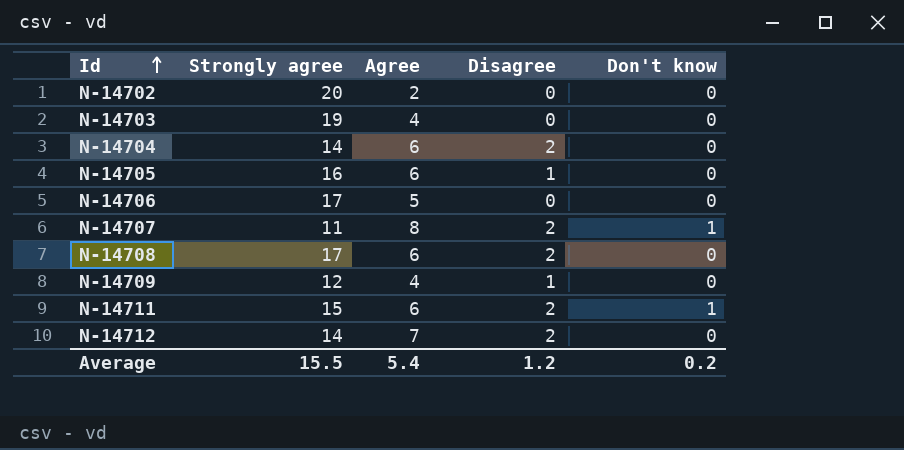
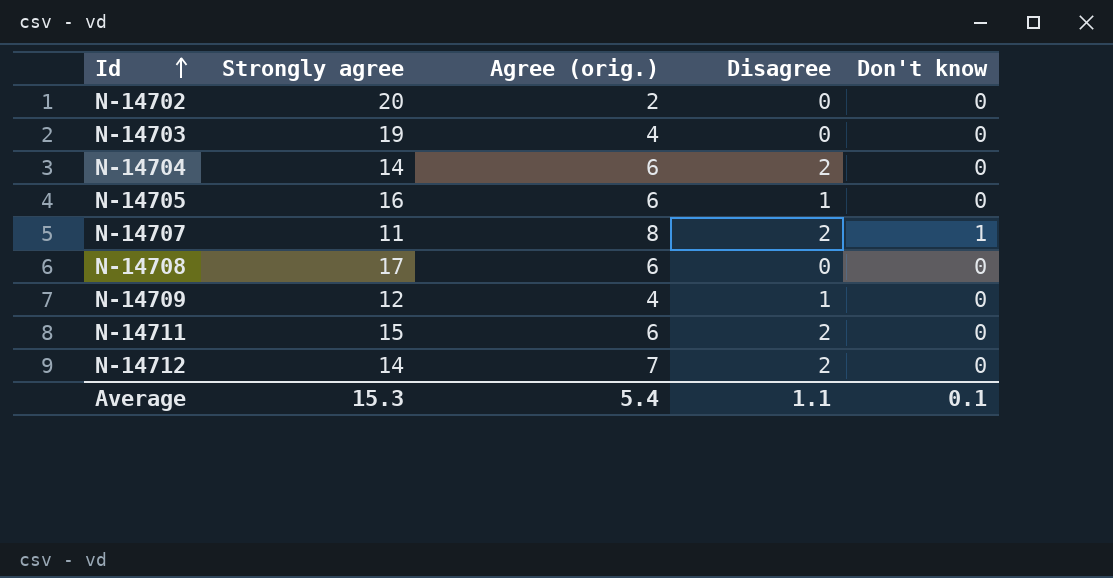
column name: Agree -> Agree (orig.)
row N-14706: 17 | 5 | 0 | 0 -> none
N-14708 | Disagree: 2 -> 0
N-14711 | Don't know: 1 -> 0
Average | Strongly agree: 15.5 -> 15.3
Average | Disagree: 1.2 -> 1.1
Average | Don't know: 0.2 -> 0.1

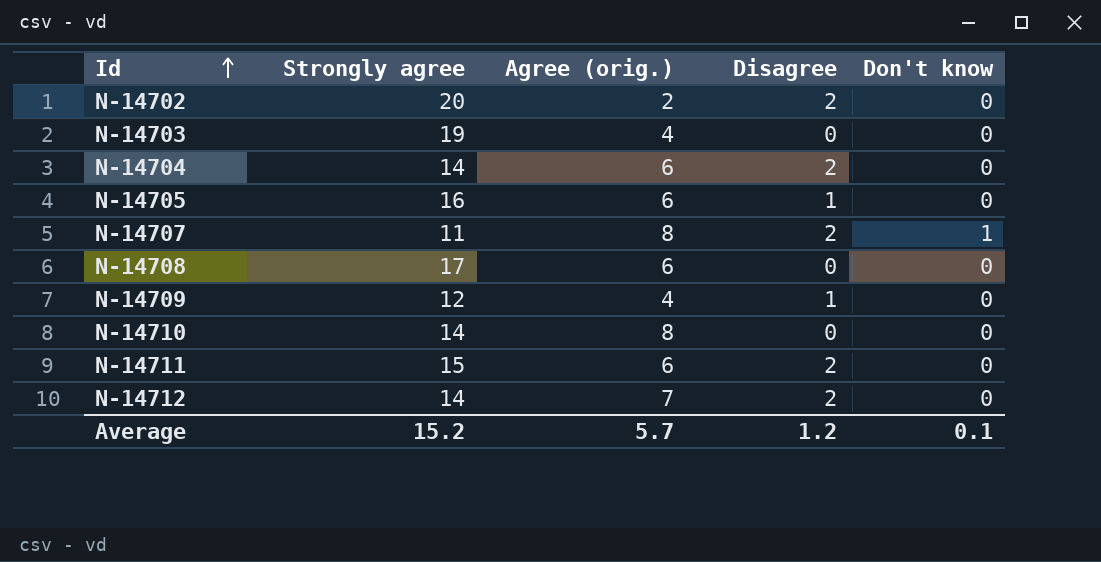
N-14702 | Disagree: 0 -> 2
row N-14710: none -> 14 | 8 | 0 | 0
Average | Strongly agree: 15.3 -> 15.2
Average | Agree (orig.): 5.4 -> 5.7
Average | Disagree: 1.1 -> 1.2

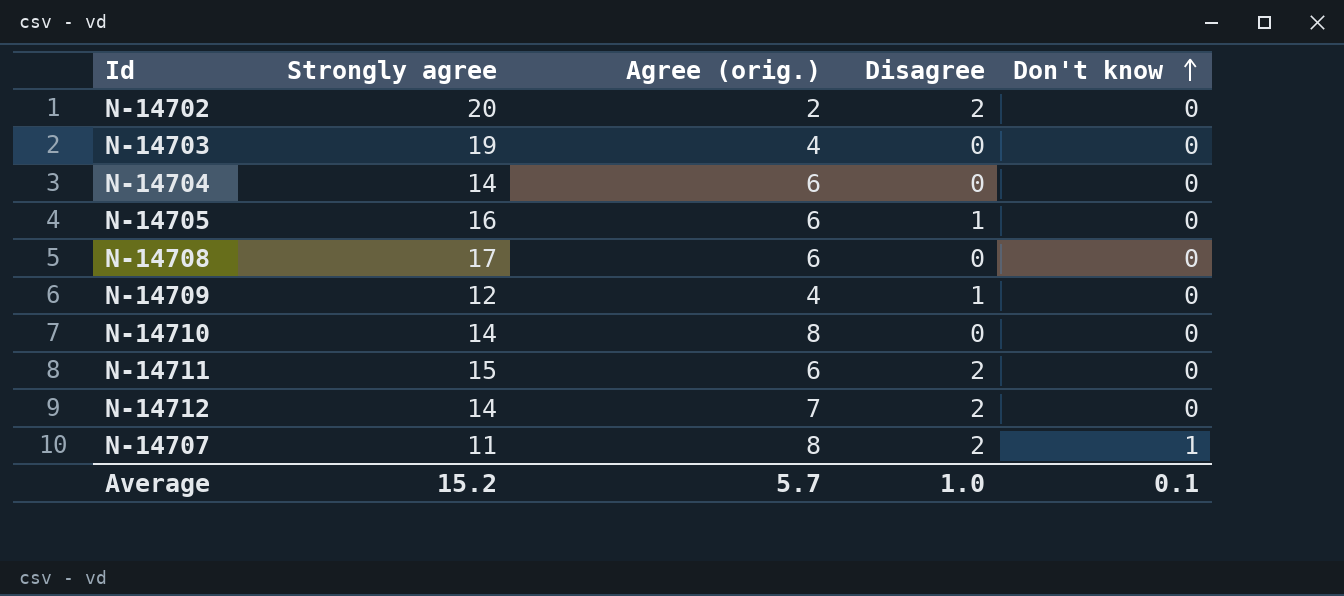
row order: Id ascending -> Don't know ascending
N-14704 | Disagree: 2 -> 0
Average | Disagree: 1.2 -> 1.0

